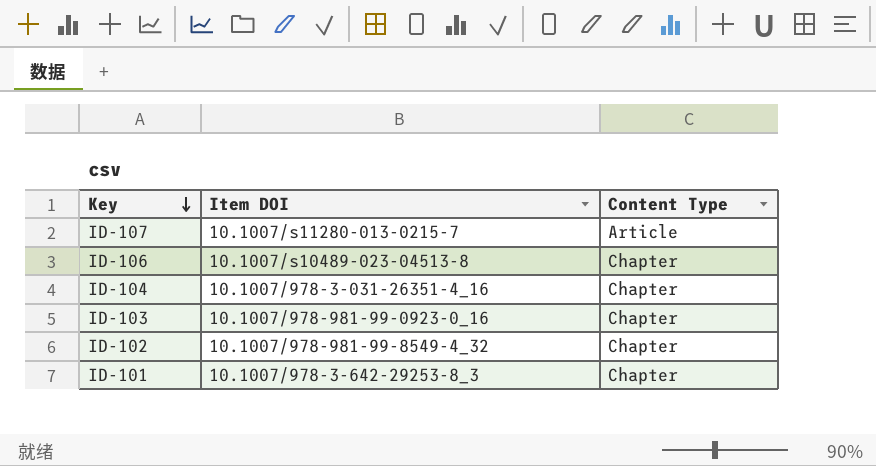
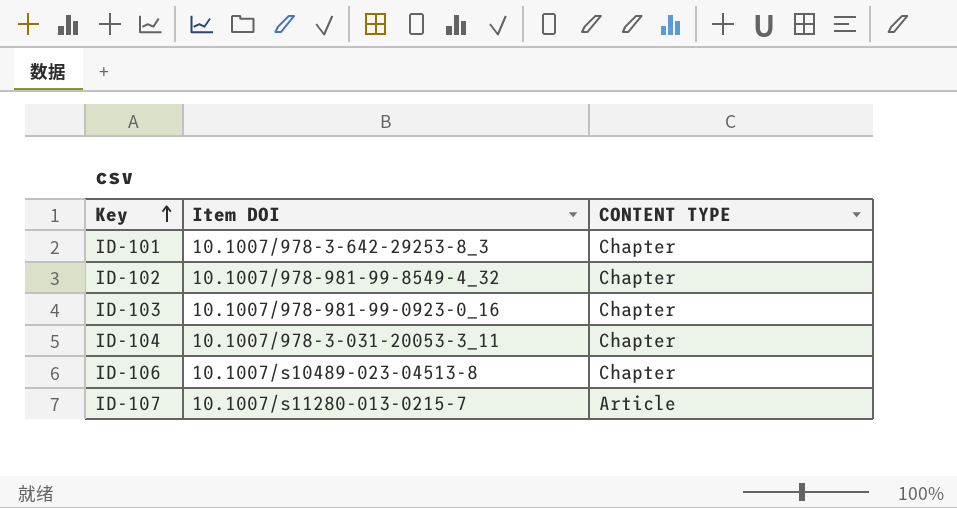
row order: Key descending -> Key ascending
column name: Content Type -> CONTENT TYPE
ID-104 | Item DOI: 10.1007/978-3-031-26351-4_16 -> 10.1007/978-3-031-20053-3_11

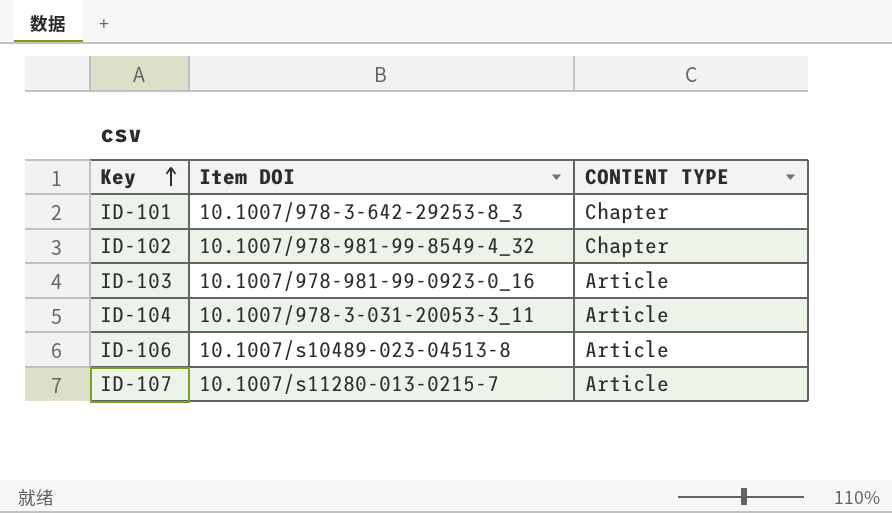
ID-103 | CONTENT TYPE: Chapter -> Article
ID-104 | CONTENT TYPE: Chapter -> Article
ID-106 | CONTENT TYPE: Chapter -> Article

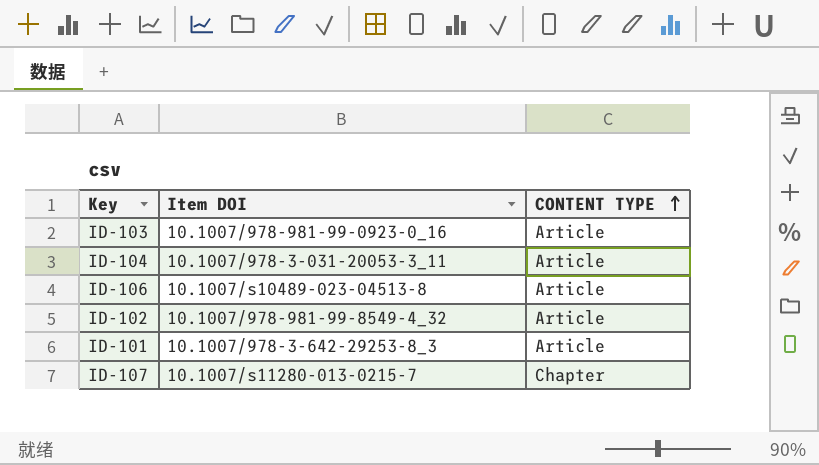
row order: Key ascending -> CONTENT TYPE ascending
ID-102 | CONTENT TYPE: Chapter -> Article
ID-101 | CONTENT TYPE: Chapter -> Article
ID-107 | CONTENT TYPE: Article -> Chapter

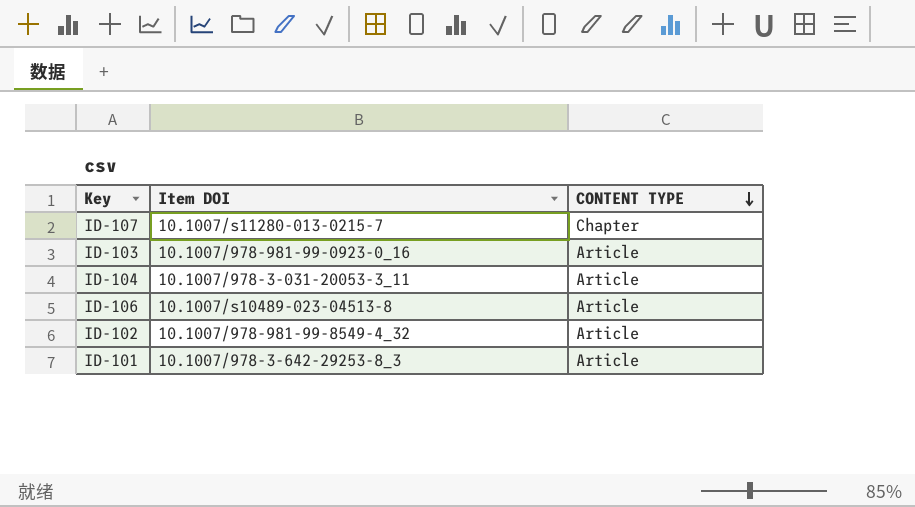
row order: CONTENT TYPE ascending -> CONTENT TYPE descending

